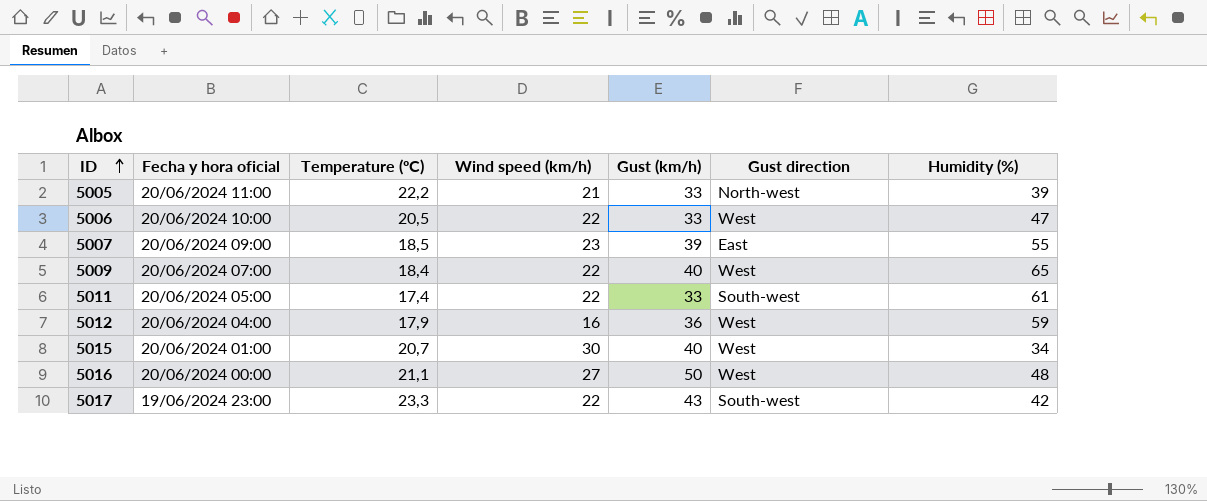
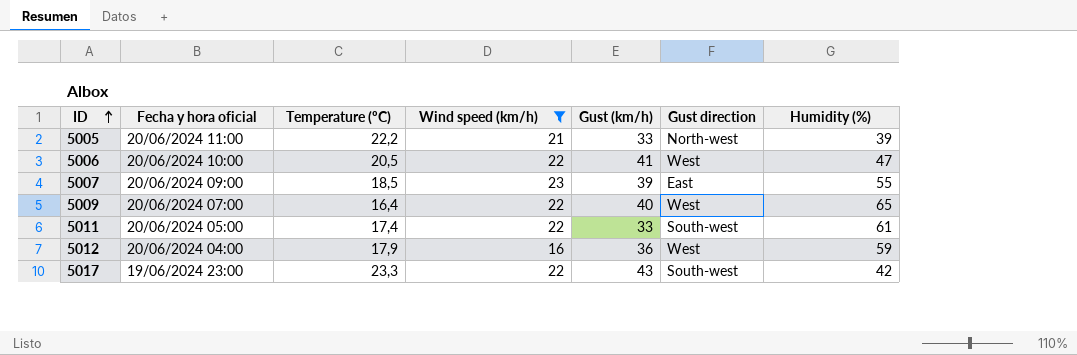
filter: none -> Wind speed (km/h) <= 23
5006 | Gust (km/h): 33 -> 41
5009 | Temperature (ºC): 18,4 -> 16,4

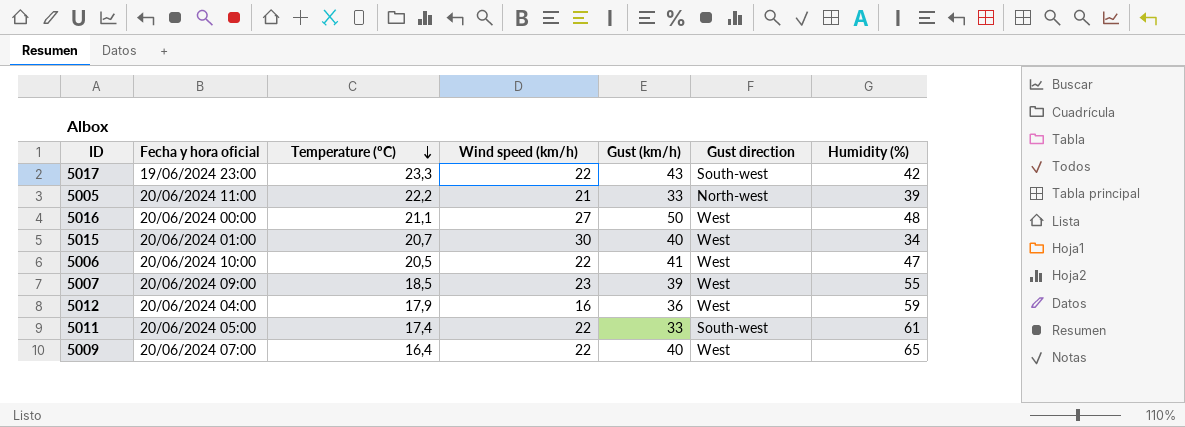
filter: Wind speed (km/h) <= 23 -> none
row order: ID ascending -> Temperature (ºC) descending
5007 | Gust direction: East -> West

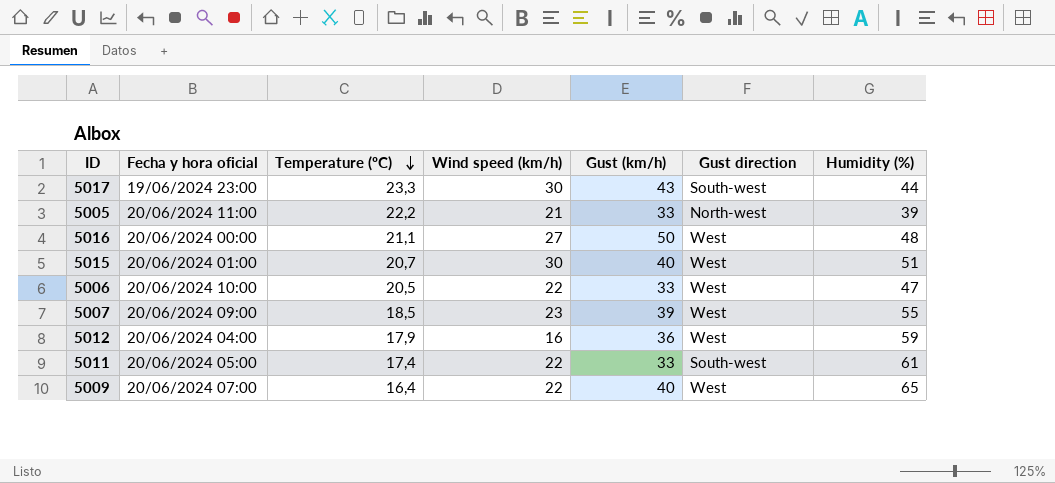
5017 | Wind speed (km/h): 22 -> 30
5017 | Humidity (%): 42 -> 44
5015 | Humidity (%): 34 -> 51
5006 | Gust (km/h): 41 -> 33

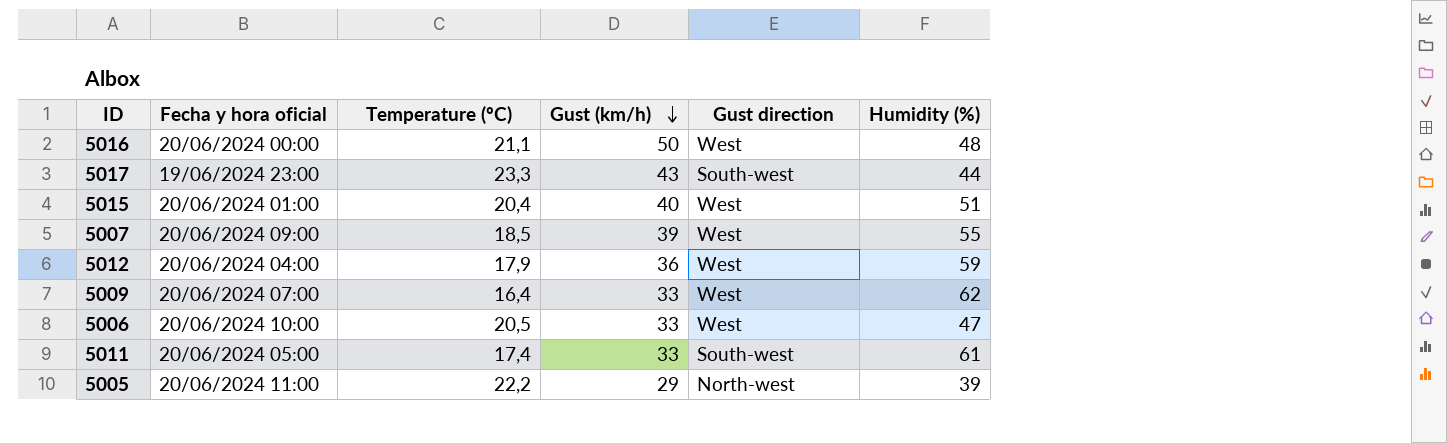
row order: Temperature (ºC) descending -> Gust (km/h) descending
column Wind speed (km/h) | position: 4 -> none
5015 | Temperature (ºC): 20,7 -> 20,4
5009 | Gust (km/h): 40 -> 33
5009 | Humidity (%): 65 -> 62
5005 | Gust (km/h): 33 -> 29

